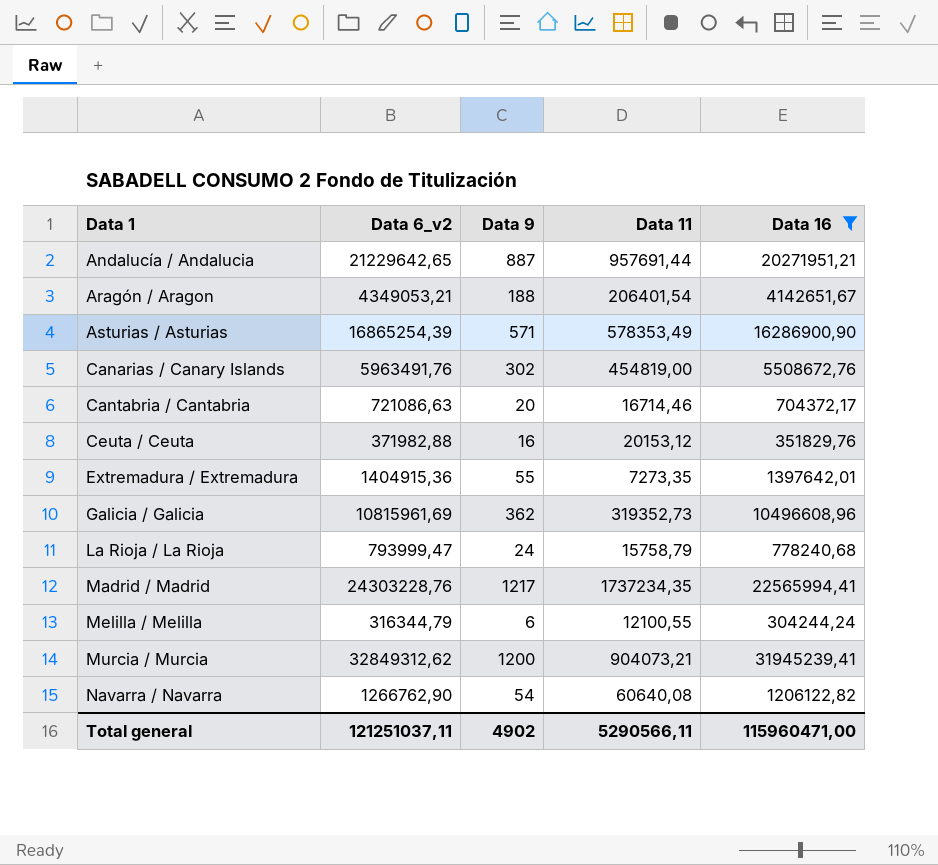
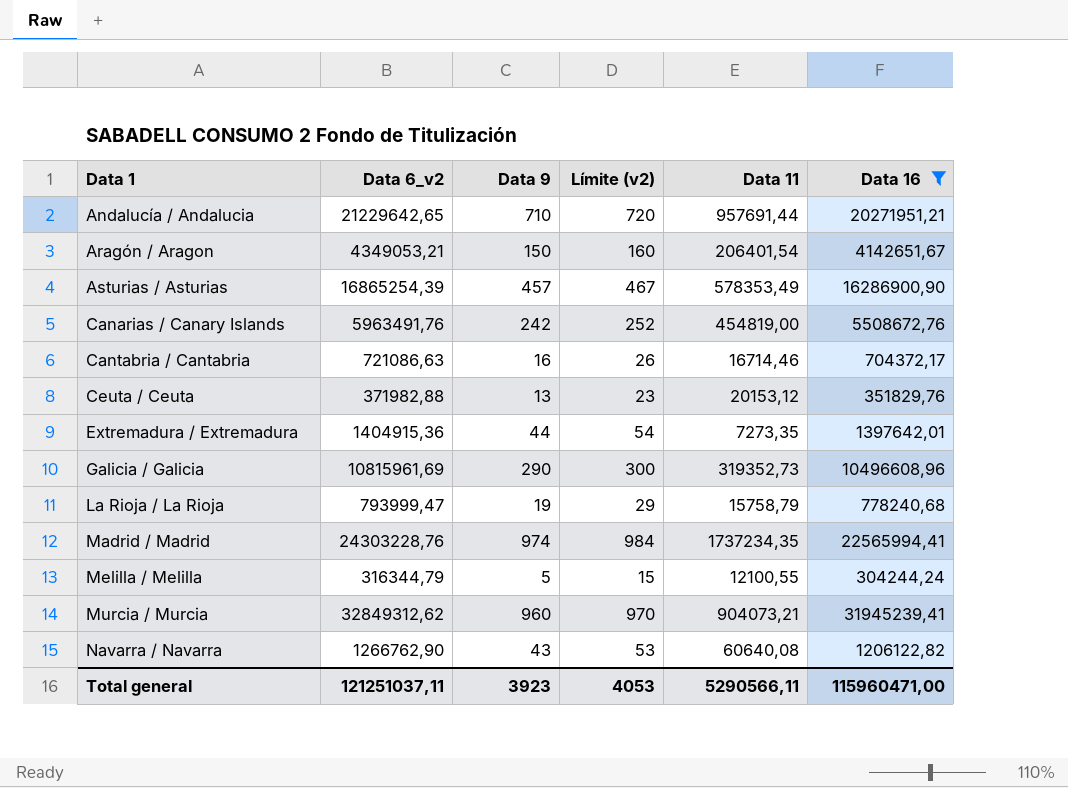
column Límite (v2) | formula: none -> [Data 9] + 10
Andalucía / Andalucia | Data 9: 887 -> 710
Aragón / Aragon | Data 9: 188 -> 150
Asturias / Asturias | Data 9: 571 -> 457
Canarias / Canary Islands | Data 9: 302 -> 242
Cantabria / Cantabria | Data 9: 20 -> 16
Ceuta / Ceuta | Data 9: 16 -> 13
Extremadura / Extremadura | Data 9: 55 -> 44
Galicia / Galicia | Data 9: 362 -> 290
La Rioja / La Rioja | Data 9: 24 -> 19
Madrid / Madrid | Data 9: 1217 -> 974
Melilla / Melilla | Data 9: 6 -> 5
Murcia / Murcia | Data 9: 1200 -> 960
Navarra / Navarra | Data 9: 54 -> 43
Total general | Data 9: 4902 -> 3923

